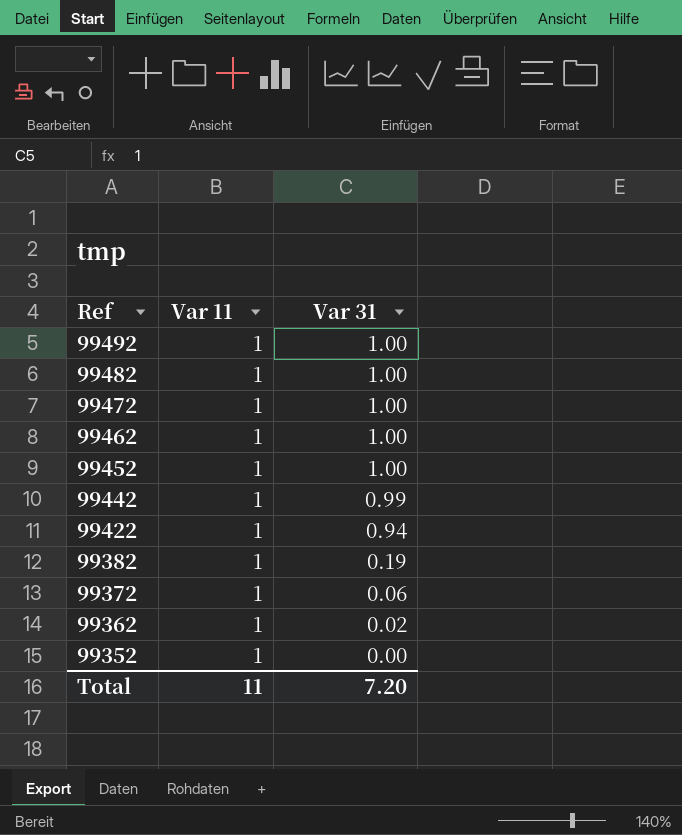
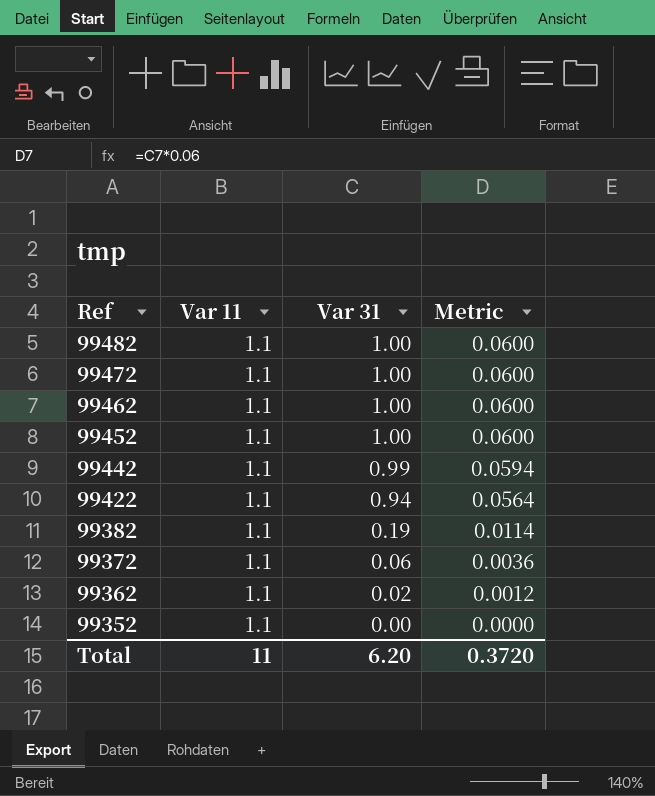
column Metric | formula: none -> [Var 31] * 0.06
row 99492: 1 | 1.00 -> none
99482 | Var 11: 1 -> 1.1
99472 | Var 11: 1 -> 1.1
99462 | Var 11: 1 -> 1.1
99452 | Var 11: 1 -> 1.1
99442 | Var 11: 1 -> 1.1
99422 | Var 11: 1 -> 1.1
99382 | Var 11: 1 -> 1.1
99372 | Var 11: 1 -> 1.1
99362 | Var 11: 1 -> 1.1
99352 | Var 11: 1 -> 1.1
Total | Var 31: 7.20 -> 6.20

